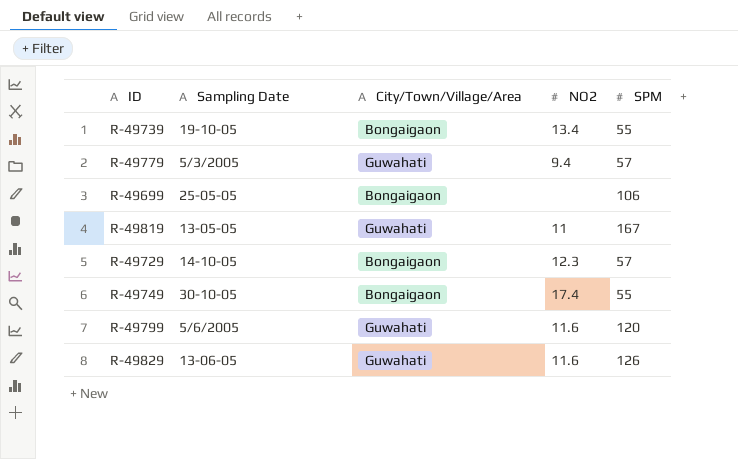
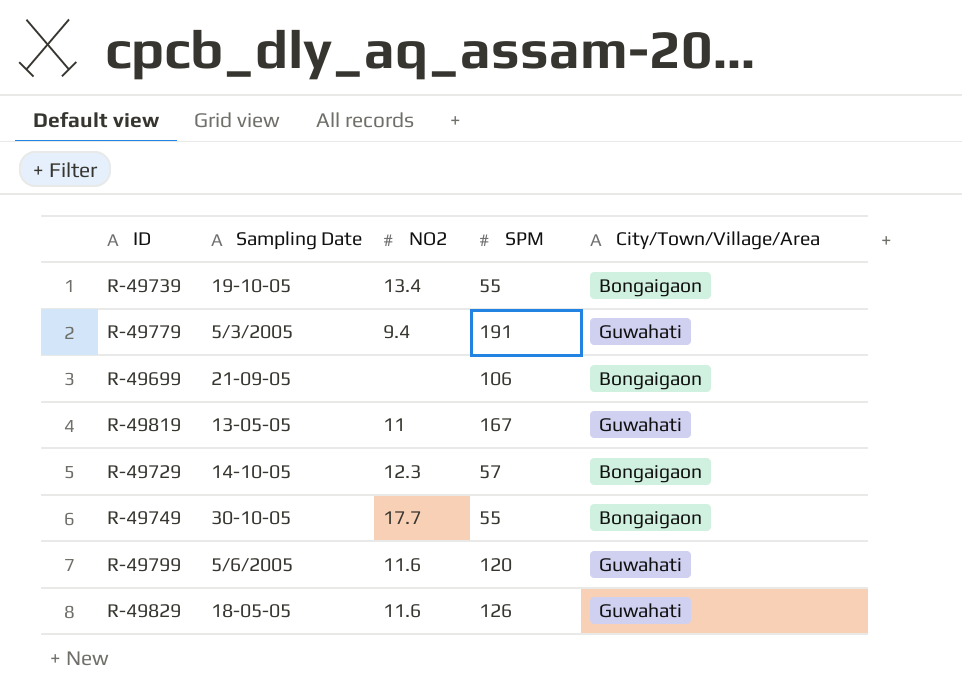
column City/Town/Village/Area | position: 3 -> 5
R-49779 | SPM: 57 -> 191
R-49699 | Sampling Date: 25-05-05 -> 21-09-05
R-49749 | NO2: 17.4 -> 17.7
R-49829 | Sampling Date: 13-06-05 -> 18-05-05

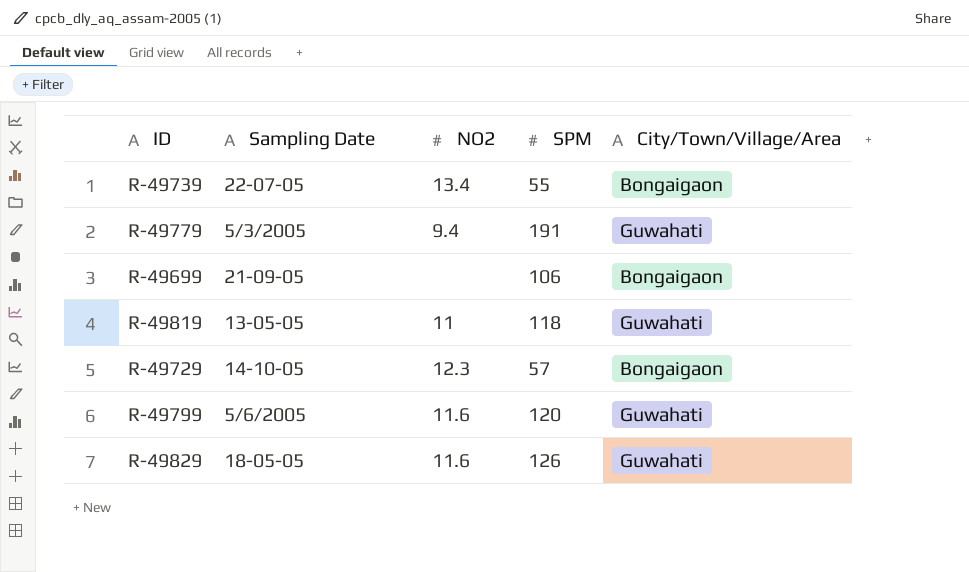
row R-49749: 30-10-05 | 17.7 | 55 | Bongaigaon -> none
R-49739 | Sampling Date: 19-10-05 -> 22-07-05
R-49819 | SPM: 167 -> 118

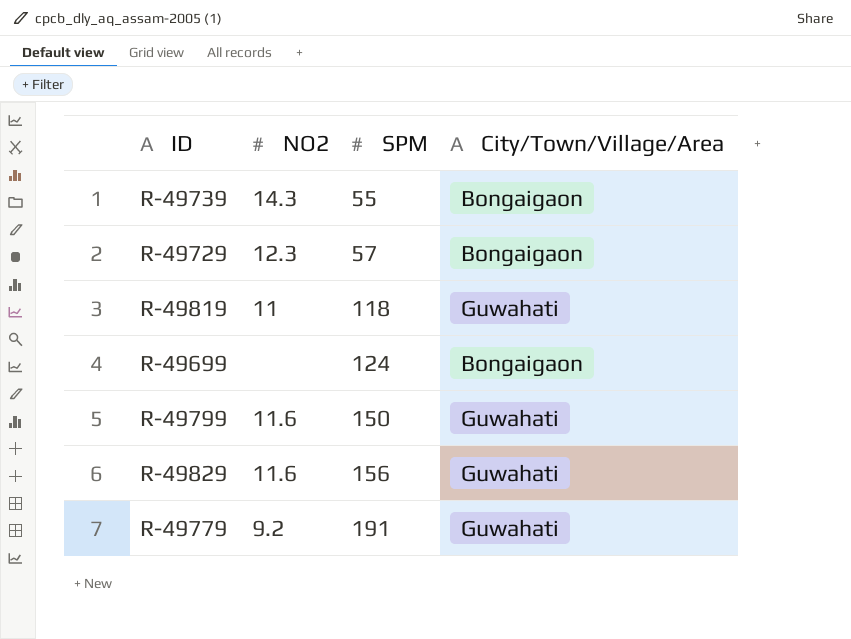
row order: none -> SPM ascending
column Sampling Date | position: 2 -> none
R-49739 | NO2: 13.4 -> 14.3
R-49699 | SPM: 106 -> 124
R-49799 | SPM: 120 -> 150
R-49829 | SPM: 126 -> 156
R-49779 | NO2: 9.4 -> 9.2

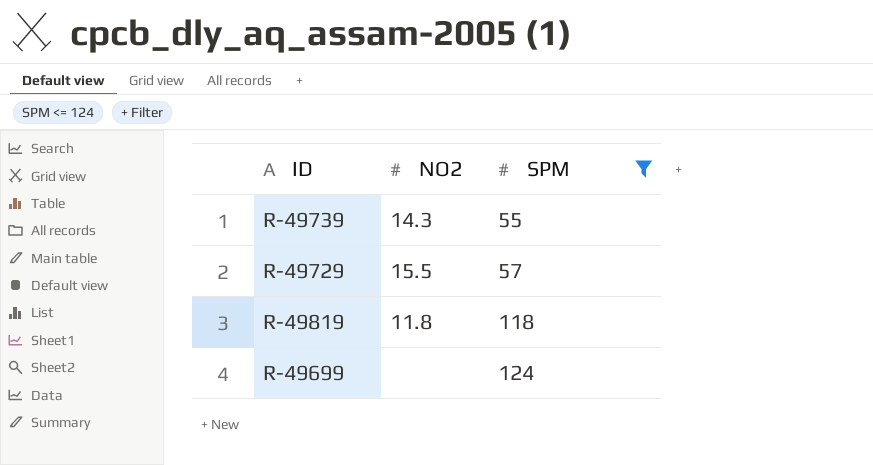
filter: none -> SPM <= 124
column City/Town/Village/Area | position: 4 -> none
R-49729 | NO2: 12.3 -> 15.5
R-49819 | NO2: 11 -> 11.8

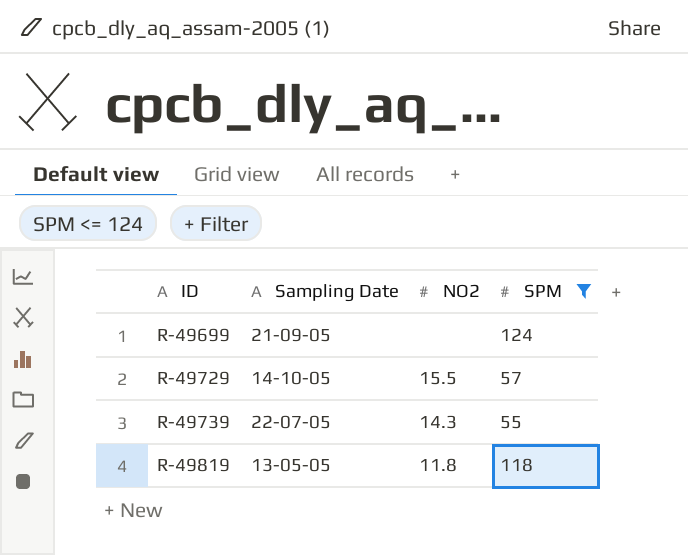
row order: SPM ascending -> ID ascending
column Sampling Date | position: none -> 2

